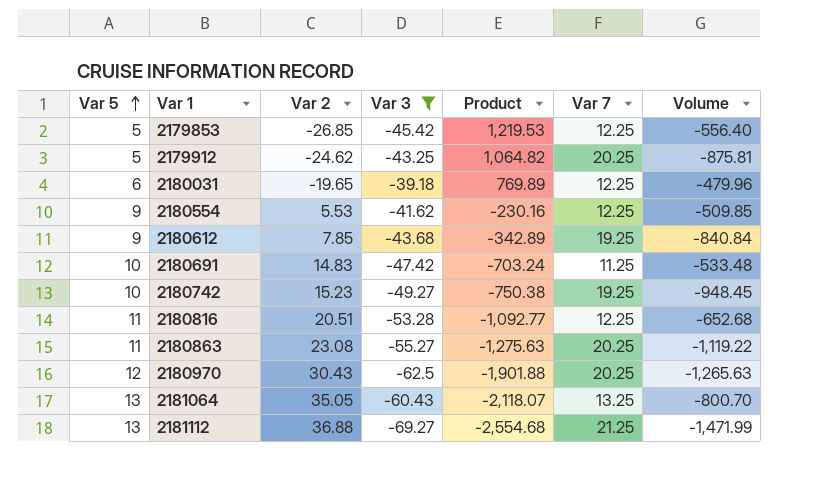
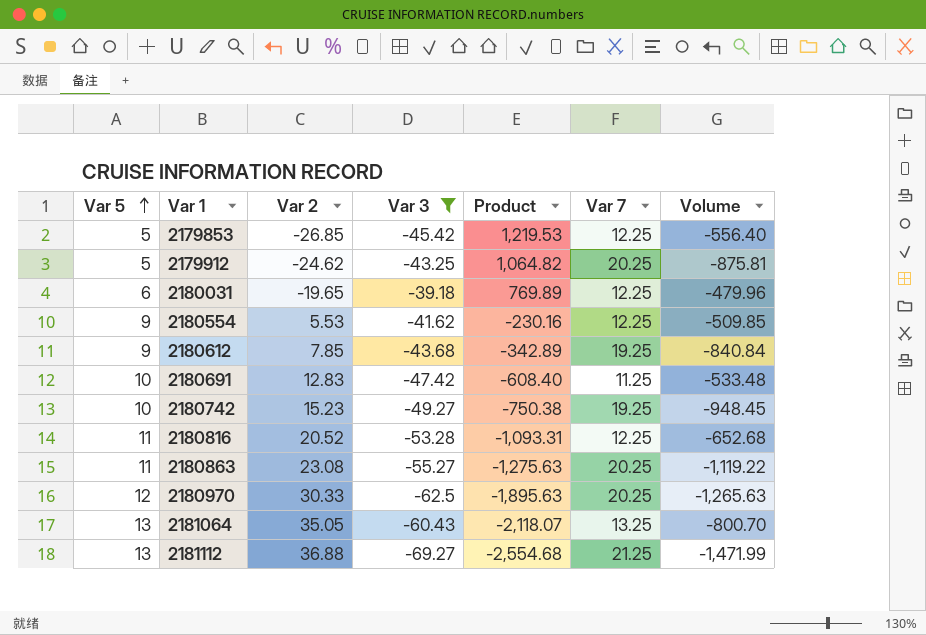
2180691 | Var 2: 14.83 -> 12.83
2180691 | Product: -703.24 -> -608.40
2180816 | Var 2: 20.51 -> 20.52
2180816 | Product: -1,092.77 -> -1,093.31
2180970 | Var 2: 30.43 -> 30.33
2180970 | Product: -1,901.88 -> -1,895.63

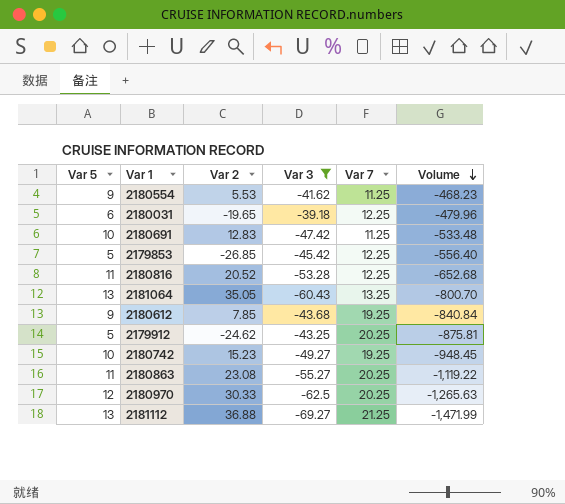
row order: Var 5 ascending -> Volume descending
column Product | formula: [Var 2] * [Var 3] -> none
2180554 | Var 7: 12.25 -> 11.25
2180554 | Volume: -509.85 -> -468.23

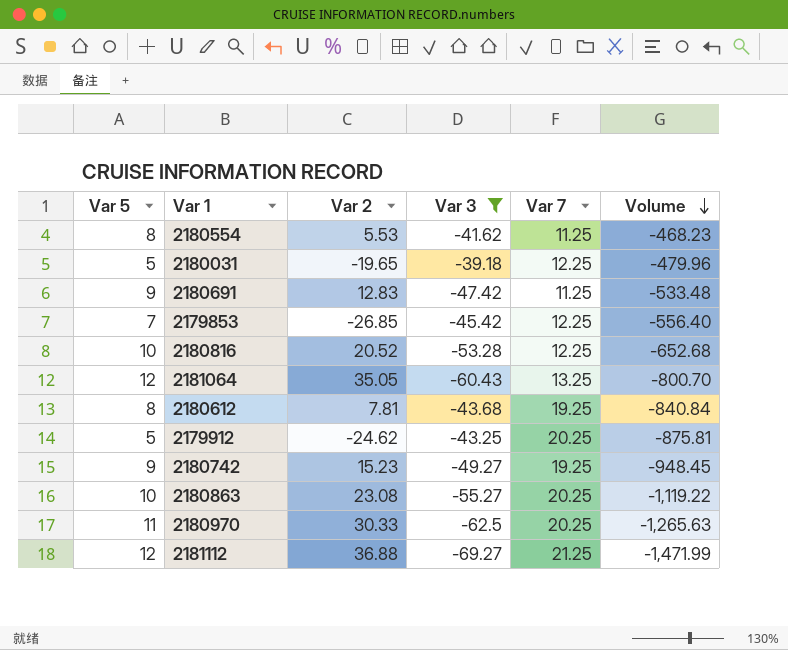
2180554 | Var 5: 9 -> 8
2180031 | Var 5: 6 -> 5
2180691 | Var 5: 10 -> 9
2179853 | Var 5: 5 -> 7
2180816 | Var 5: 11 -> 10
2181064 | Var 5: 13 -> 12
2180612 | Var 5: 9 -> 8
2180612 | Var 2: 7.85 -> 7.81
2180742 | Var 5: 10 -> 9
2180863 | Var 5: 11 -> 10
2180970 | Var 5: 12 -> 11
2181112 | Var 5: 13 -> 12

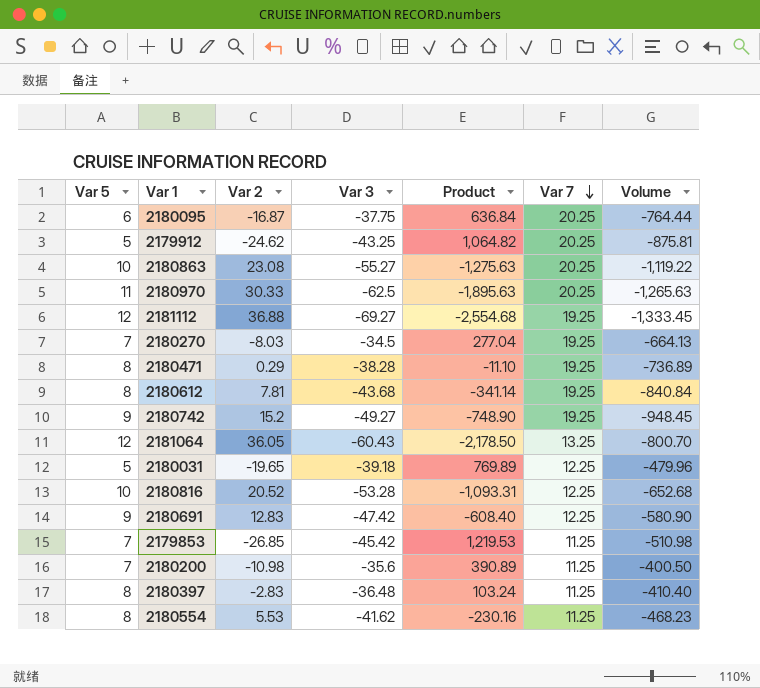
filter: Var 3 <= -39.18 -> none
row order: Volume descending -> Var 7 descending
column Product | formula: none -> [Var 2] * [Var 3]
2181112 | Var 7: 21.25 -> 19.25
2181112 | Volume: -1,471.99 -> -1,333.45
2180742 | Var 2: 15.23 -> 15.2
2181064 | Var 2: 35.05 -> 36.05
2180691 | Var 7: 11.25 -> 12.25
2180691 | Volume: -533.48 -> -580.90
2179853 | Var 7: 12.25 -> 11.25
2179853 | Volume: -556.40 -> -510.98

